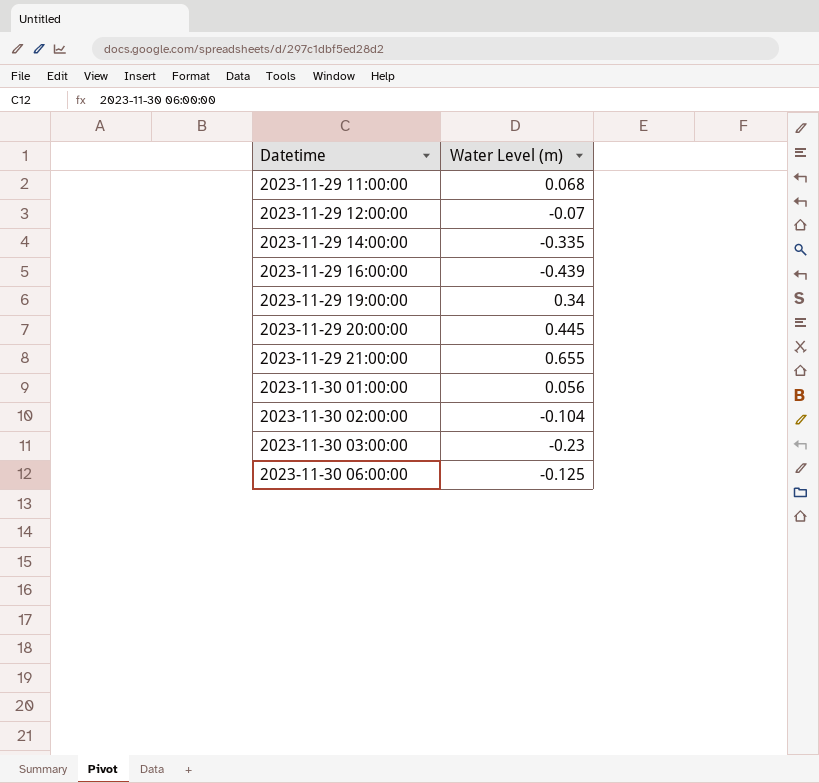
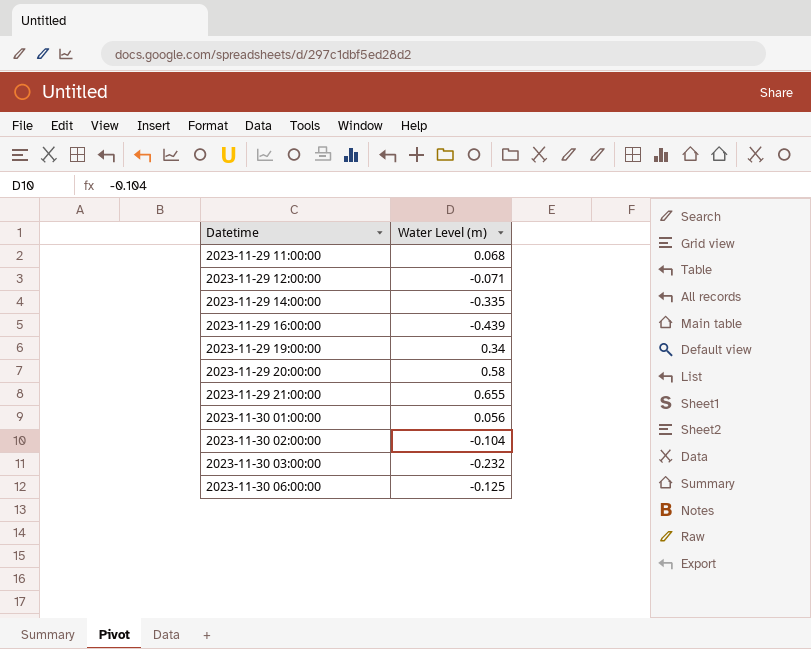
2023-11-29 12:00:00 | Water Level (m): -0.07 -> -0.071
2023-11-29 20:00:00 | Water Level (m): 0.445 -> 0.58
2023-11-30 03:00:00 | Water Level (m): -0.23 -> -0.232

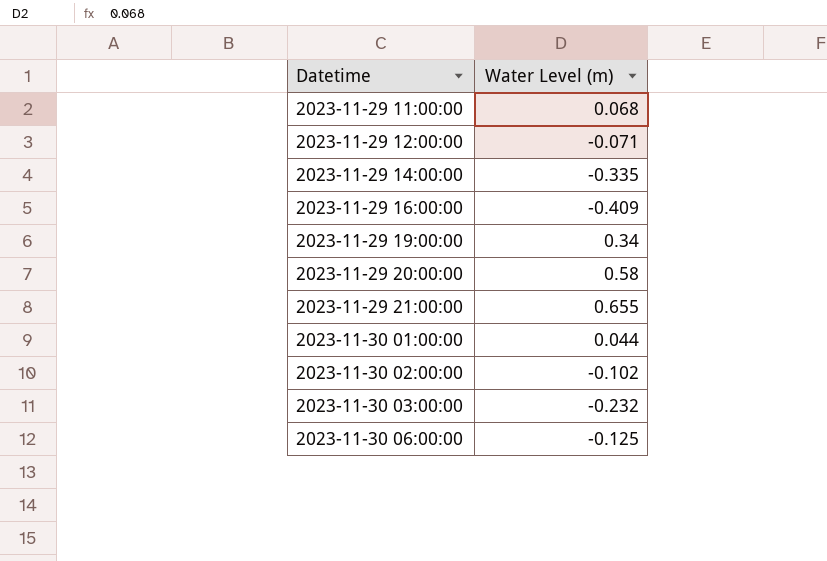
2023-11-29 16:00:00 | Water Level (m): -0.439 -> -0.409
2023-11-30 01:00:00 | Water Level (m): 0.056 -> 0.044
2023-11-30 02:00:00 | Water Level (m): -0.104 -> -0.102

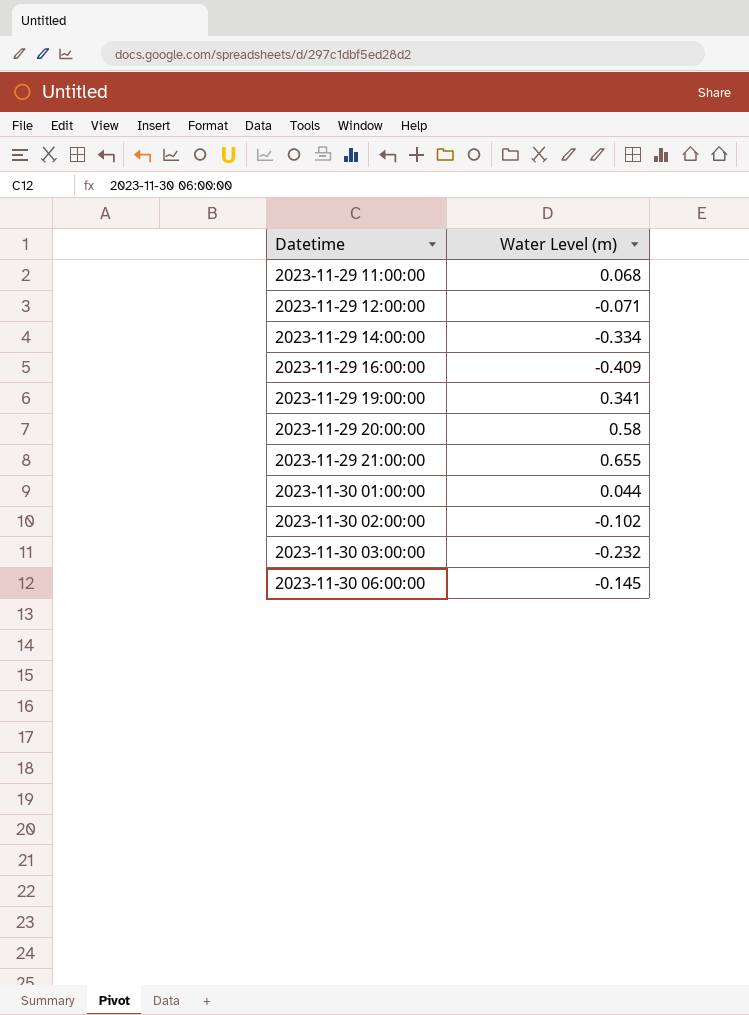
2023-11-29 14:00:00 | Water Level (m): -0.335 -> -0.334
2023-11-29 19:00:00 | Water Level (m): 0.34 -> 0.341
2023-11-30 06:00:00 | Water Level (m): -0.125 -> -0.145

